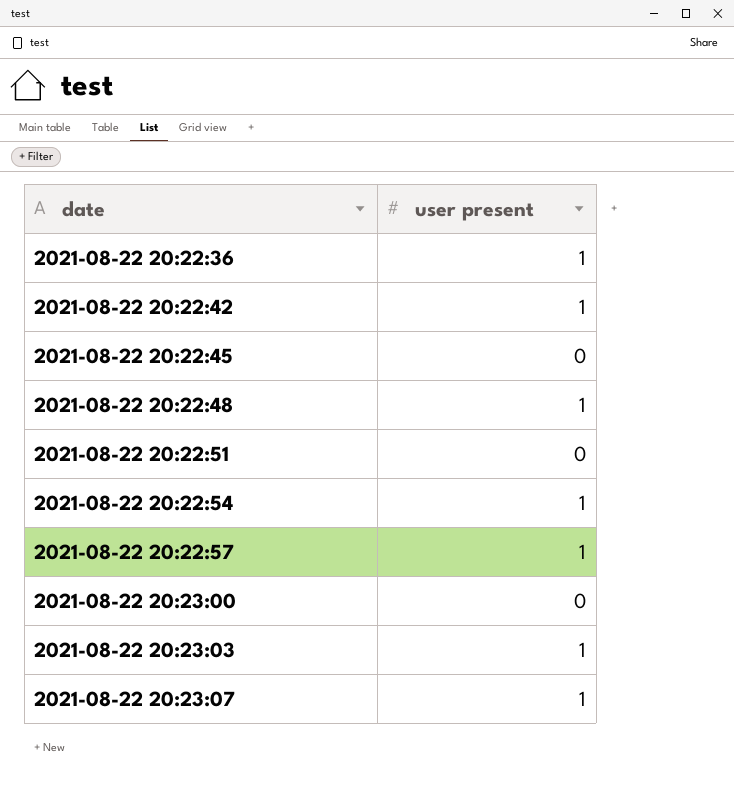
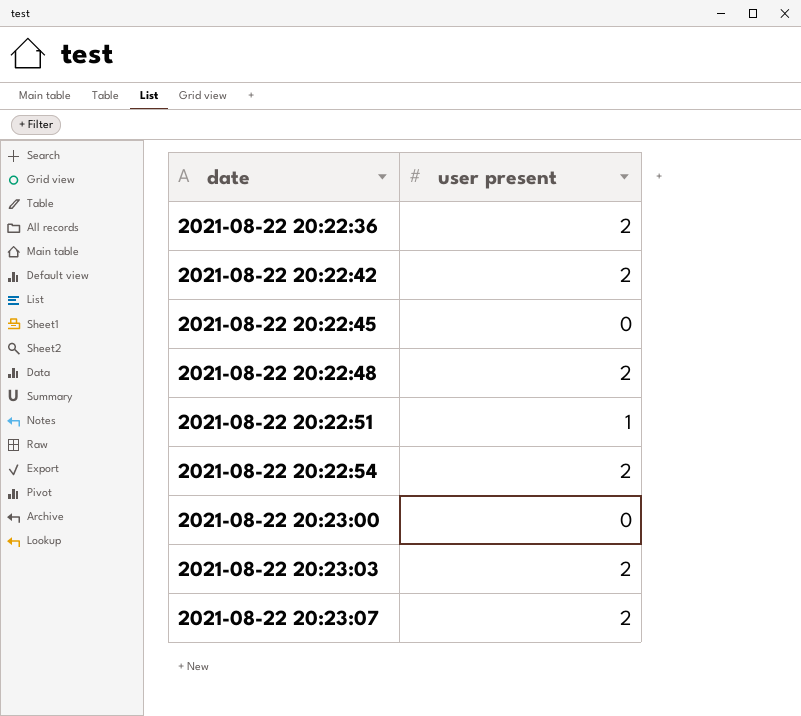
row 2021-08-22 20:22:57: 1 -> none
2021-08-22 20:22:36 | user present: 1 -> 2
2021-08-22 20:22:42 | user present: 1 -> 2
2021-08-22 20:22:48 | user present: 1 -> 2
2021-08-22 20:22:51 | user present: 0 -> 1
2021-08-22 20:22:54 | user present: 1 -> 2
2021-08-22 20:23:03 | user present: 1 -> 2
2021-08-22 20:23:07 | user present: 1 -> 2

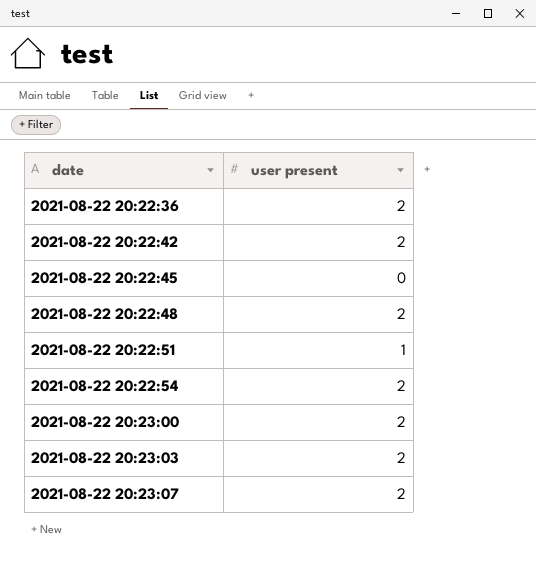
2021-08-22 20:23:00 | user present: 0 -> 2

